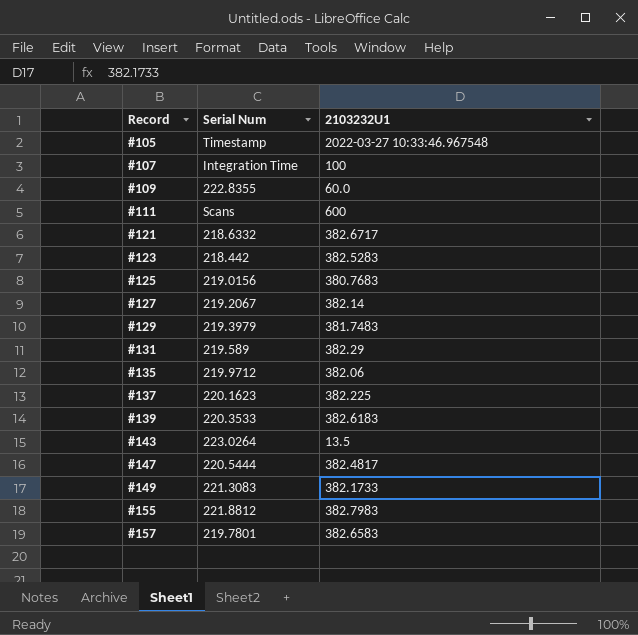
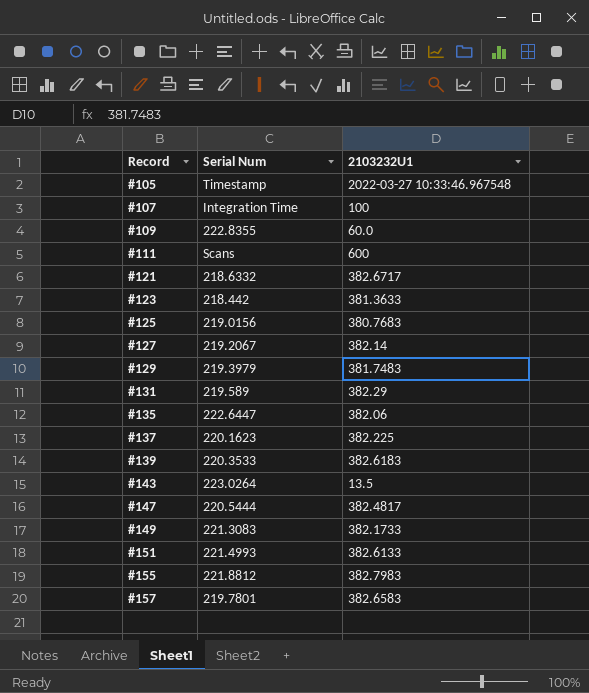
#123 | 2103232U1: 382.5283 -> 381.3633
#135 | Serial Num: 219.9712 -> 222.6447
row #151: none -> 221.4993 | 382.6133

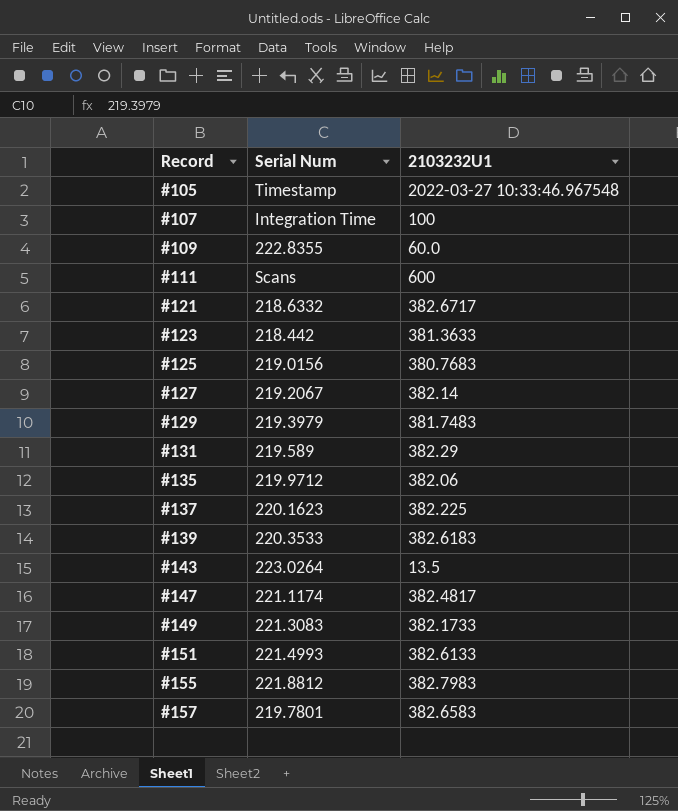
#135 | Serial Num: 222.6447 -> 219.9712
#147 | Serial Num: 220.5444 -> 221.1174

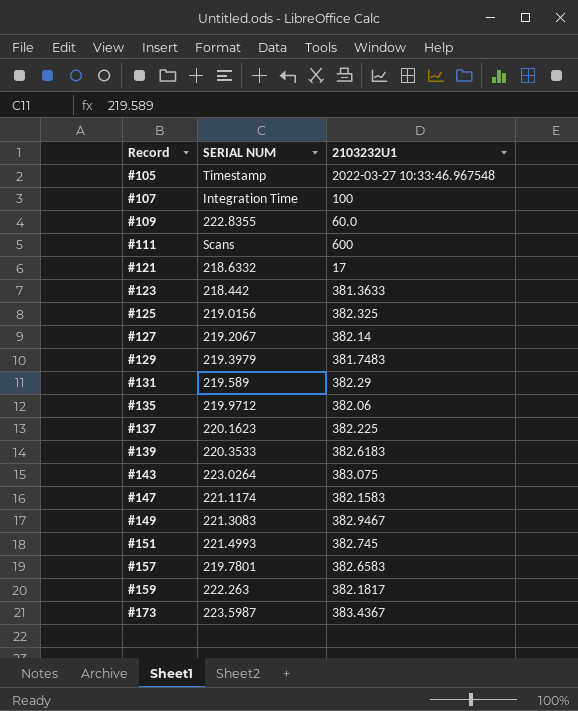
column name: Serial Num -> SERIAL NUM
row #155: 221.8812 | 382.7983 -> none
#121 | 2103232U1: 382.6717 -> 17
#125 | 2103232U1: 380.7683 -> 382.325
#143 | 2103232U1: 13.5 -> 383.075
#147 | 2103232U1: 382.4817 -> 382.1583
#149 | 2103232U1: 382.1733 -> 382.9467
#151 | 2103232U1: 382.6133 -> 382.745
row #159: none -> 222.263 | 382.1817
row #173: none -> 223.5987 | 383.4367

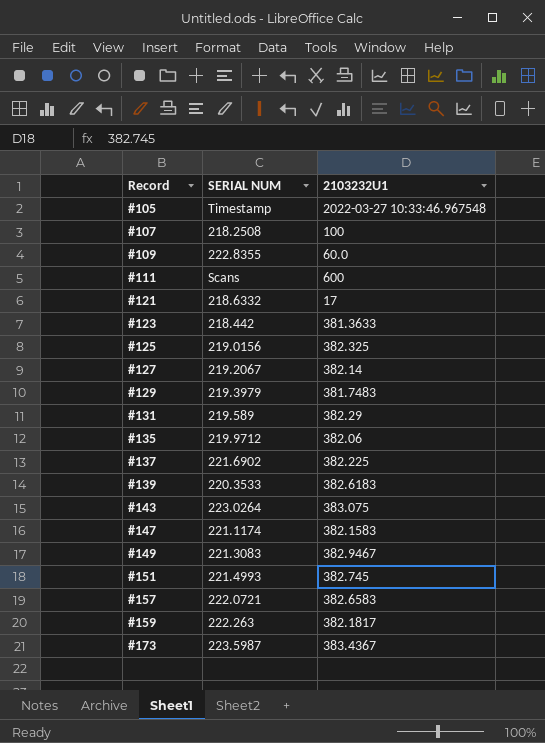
#107 | SERIAL NUM: Integration Time -> 218.2508
#137 | SERIAL NUM: 220.1623 -> 221.6902
#157 | SERIAL NUM: 219.7801 -> 222.0721

